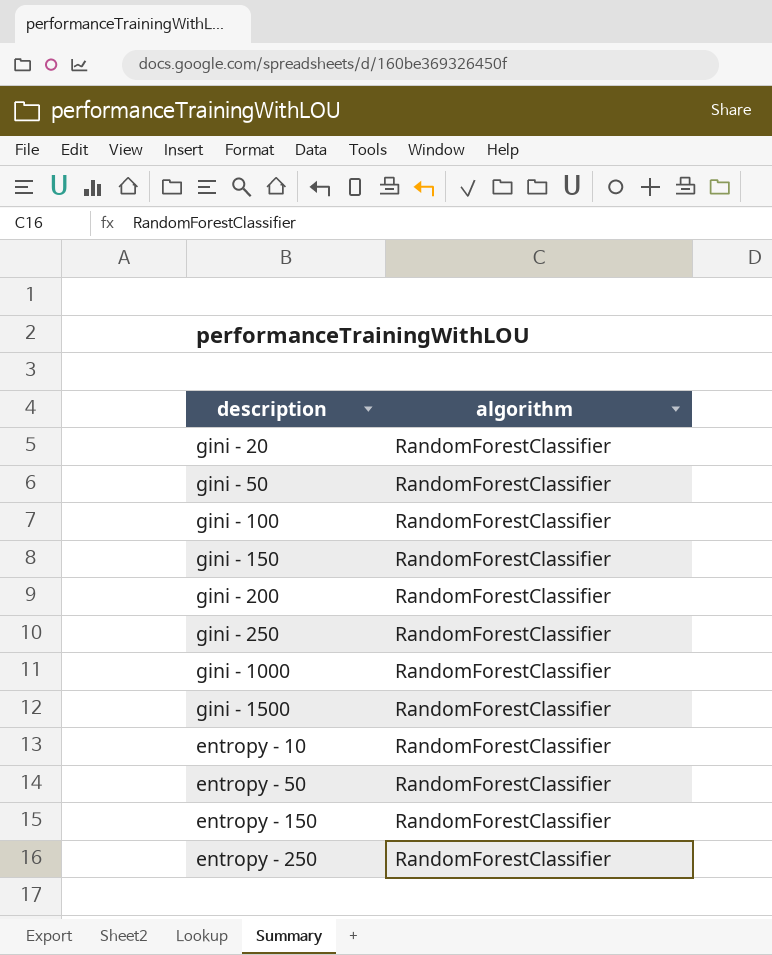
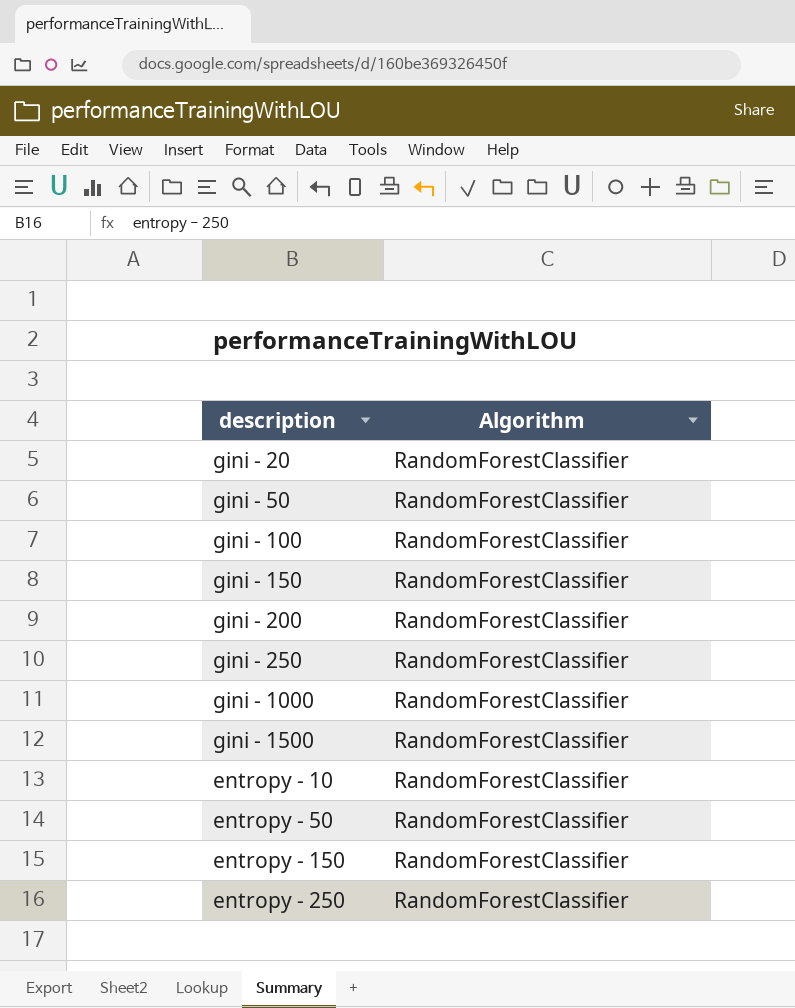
column name: algorithm -> Algorithm

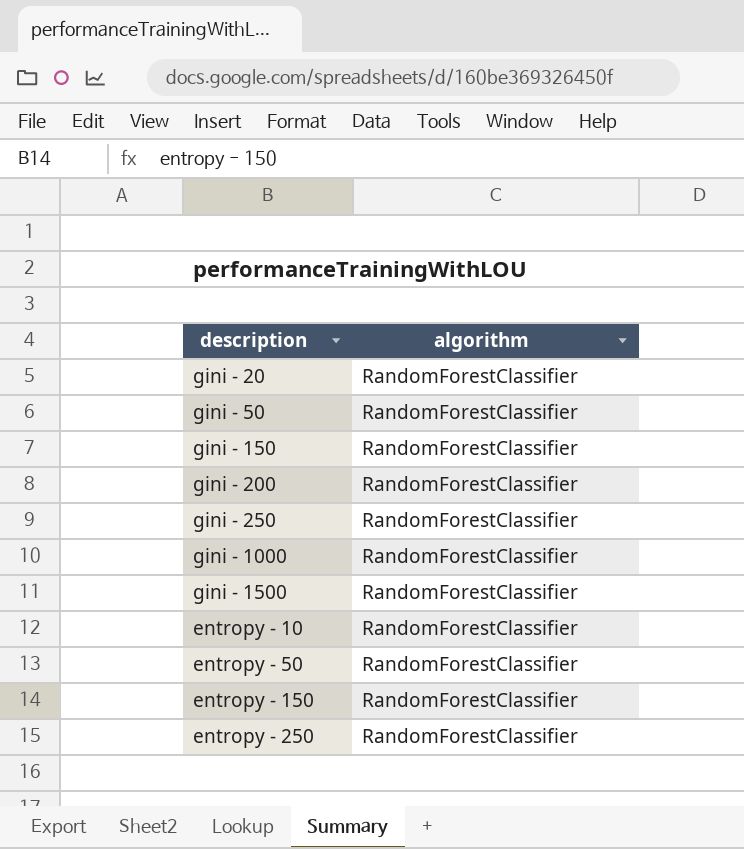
column name: Algorithm -> algorithm
row gini - 100: RandomForestClassifier -> none

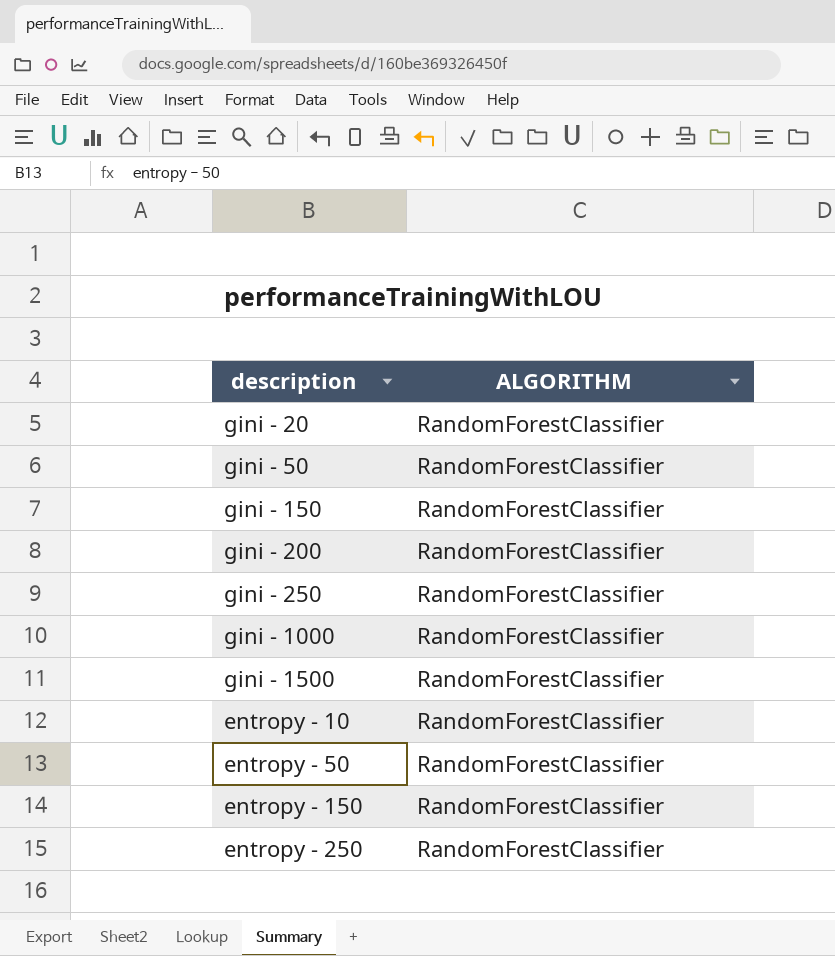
column name: algorithm -> ALGORITHM

